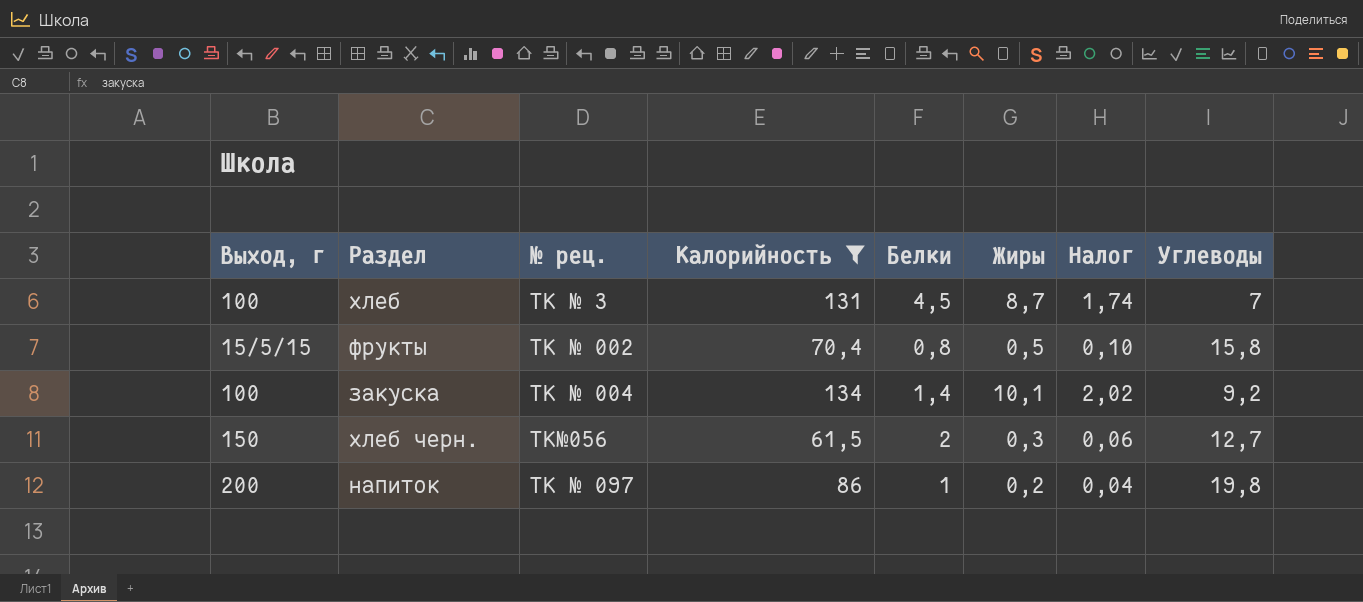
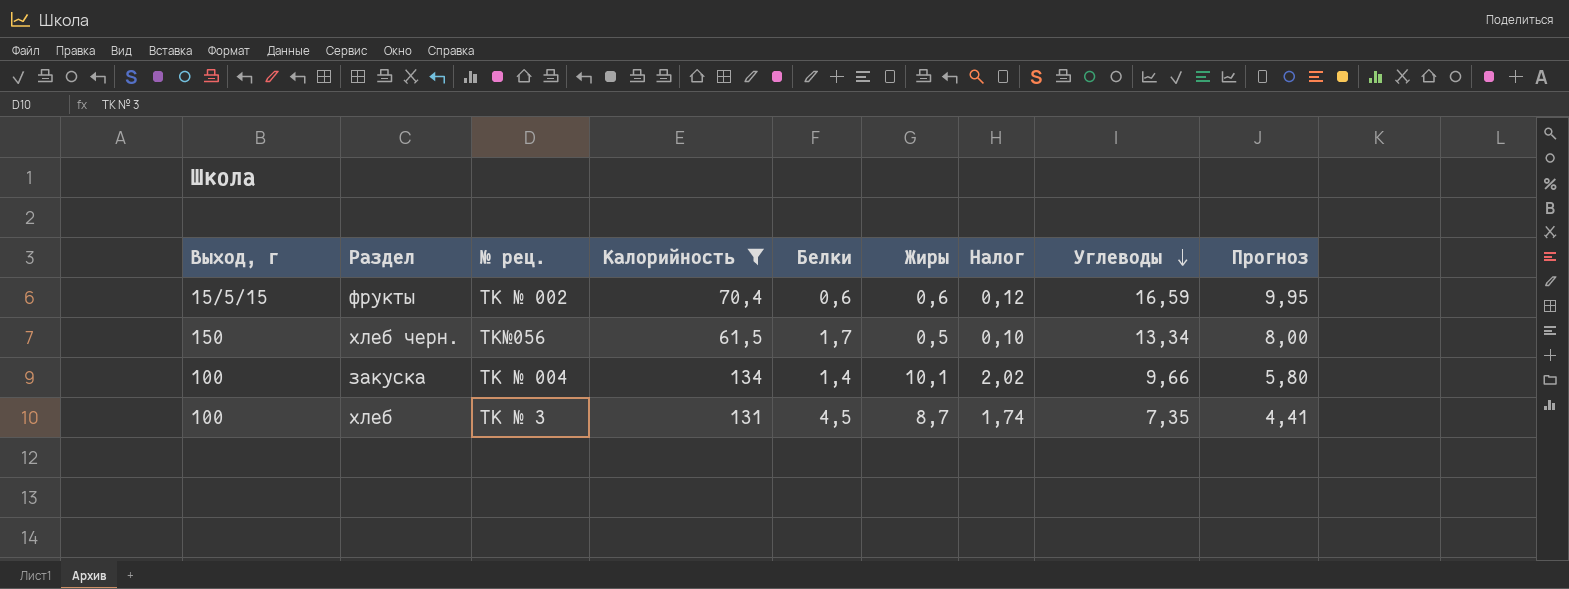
row order: none -> Углеводы descending
column Прогноз | formula: none -> [Углеводы] * 0,6
row напиток: 200 | ТК № 097 | 86 | 1 | 0,2 | 0,04 | 19,8 -> none
фрукты | Белки: 0,8 -> 0,6
фрукты | Жиры: 0,5 -> 0,6
фрукты | Налог: 0,10 -> 0,12
фрукты | Углеводы: 15,8 -> 16,59
хлеб черн. | Белки: 2 -> 1,7
хлеб черн. | Жиры: 0,3 -> 0,5
хлеб черн. | Налог: 0,06 -> 0,10
хлеб черн. | Углеводы: 12,7 -> 13,34
закуска | Углеводы: 9,2 -> 9,66
хлеб | Углеводы: 7 -> 7,35

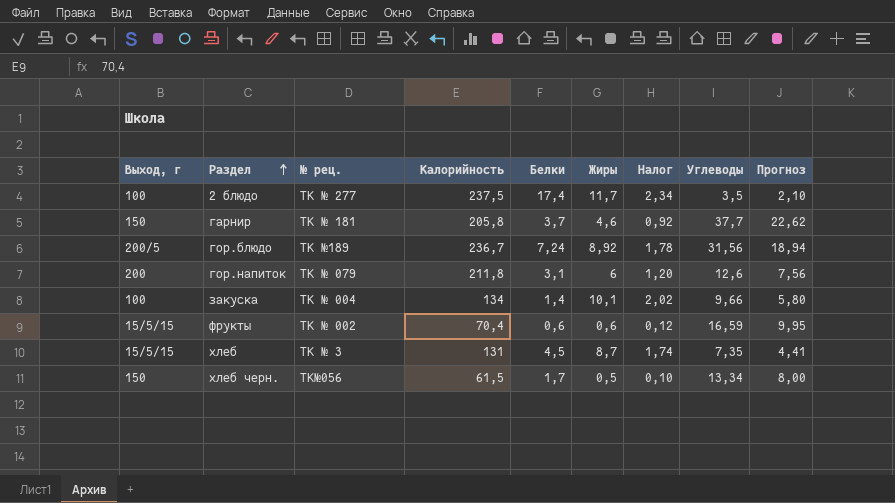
filter: Калорийность <= 134 -> none
row order: Углеводы descending -> Раздел ascending
хлеб | Выход, г: 100 -> 15/5/15

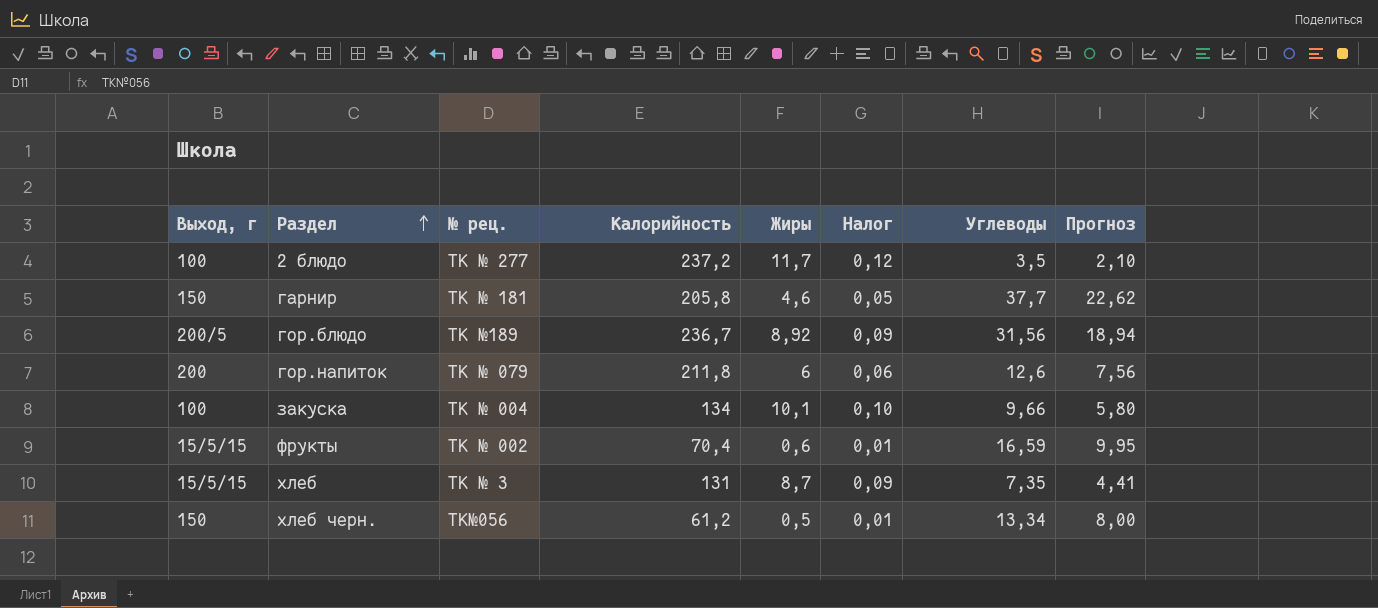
column Белки | position: 5 -> none
column Налог | formula: [Жиры] * 0,2 -> [Жиры] * 0,01
2 блюдо | Калорийность: 237,5 -> 237,2
хлеб черн. | Калорийность: 61,5 -> 61,2

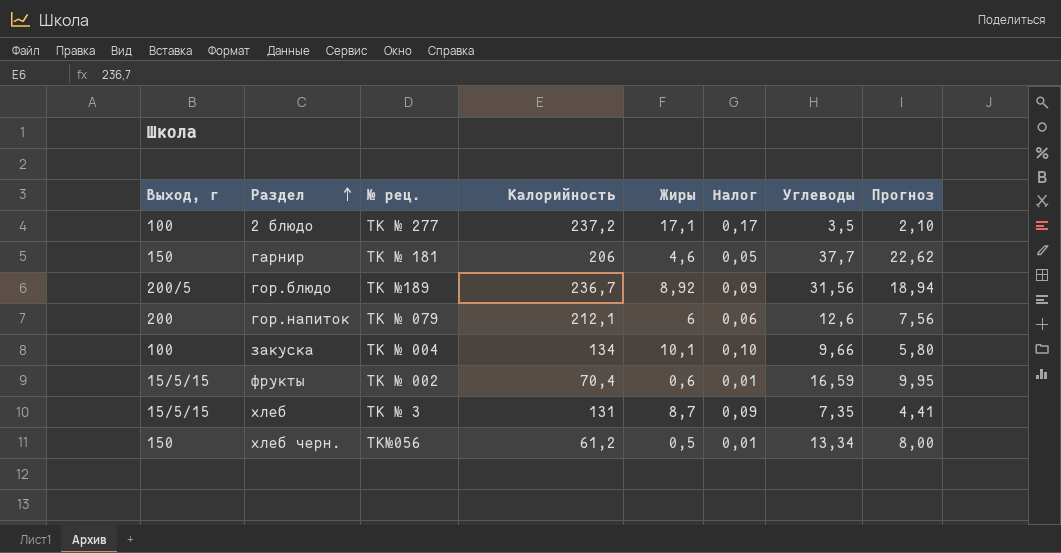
2 блюдо | Жиры: 11,7 -> 17,1
2 блюдо | Налог: 0,12 -> 0,17
гарнир | Калорийность: 205,8 -> 206
гор.напиток | Калорийность: 211,8 -> 212,1

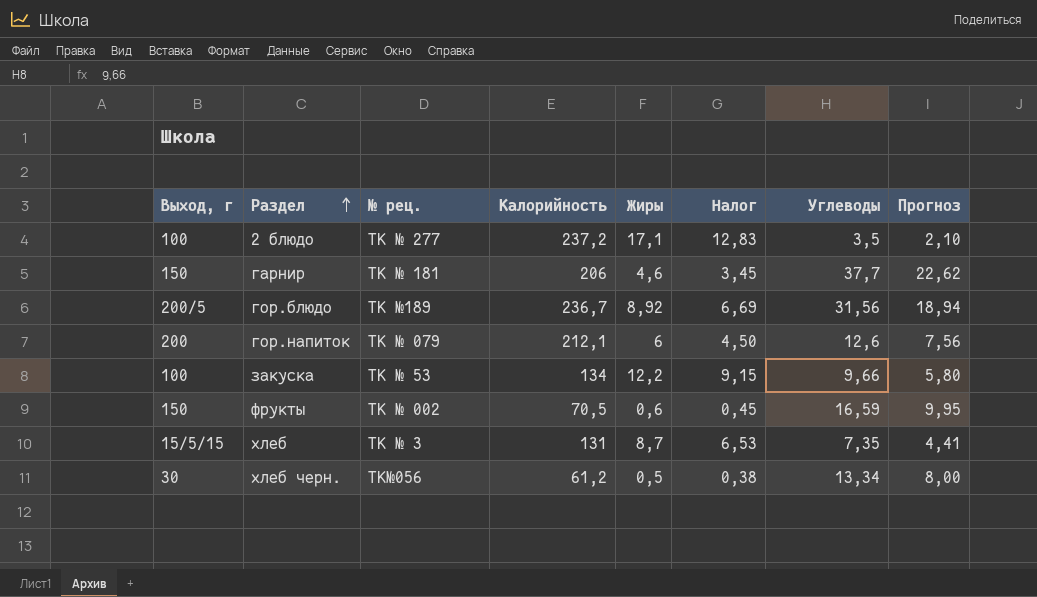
column Налог | formula: [Жиры] * 0,01 -> [Жиры] * 0,75
закуска | № рец.: ТК № 004 -> ТК № 53
закуска | Жиры: 10,1 -> 12,2
фрукты | Выход, г: 15/5/15 -> 150
фрукты | Калорийность: 70,4 -> 70,5
хлеб черн. | Выход, г: 150 -> 30

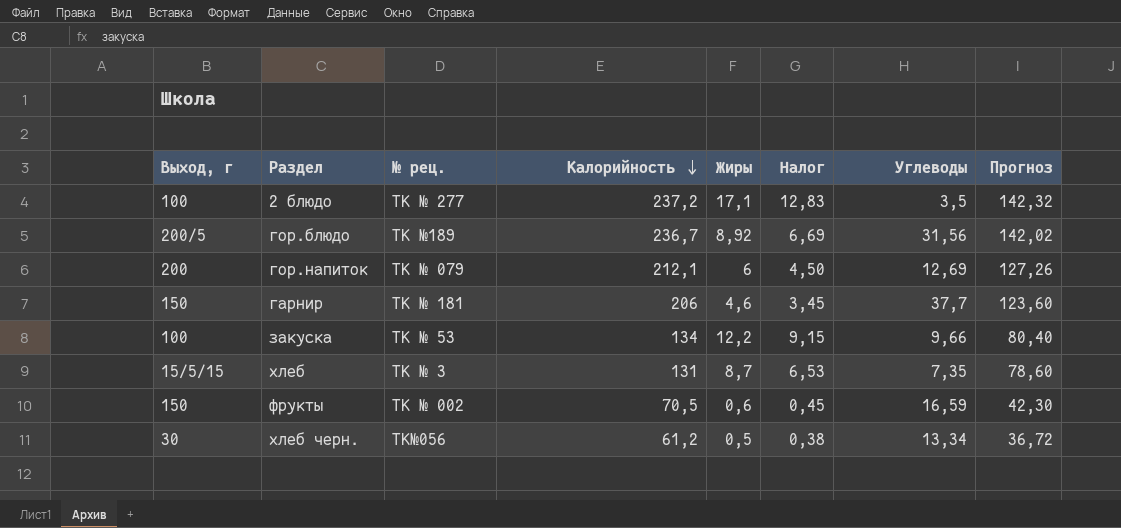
row order: Раздел ascending -> Калорийность descending
column Прогноз | formula: [Углеводы] * 0,6 -> [Калорийность] * 0,6
гор.напиток | Углеводы: 12,6 -> 12,69

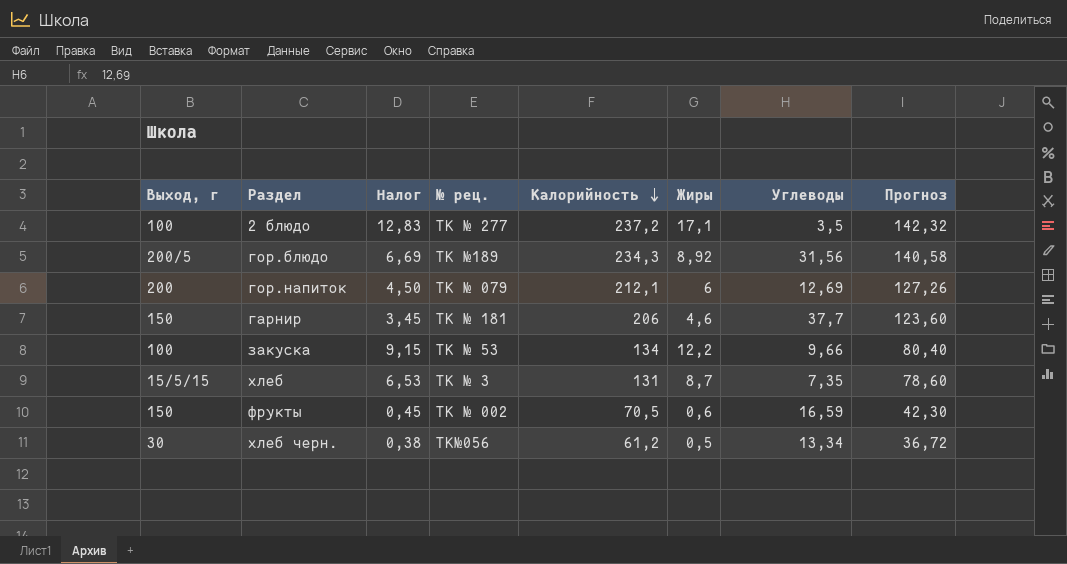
column Налог | position: 6 -> 3
гор.блюдо | Калорийность: 236,7 -> 234,3
гор.блюдо | Прогноз: 142,02 -> 140,58

